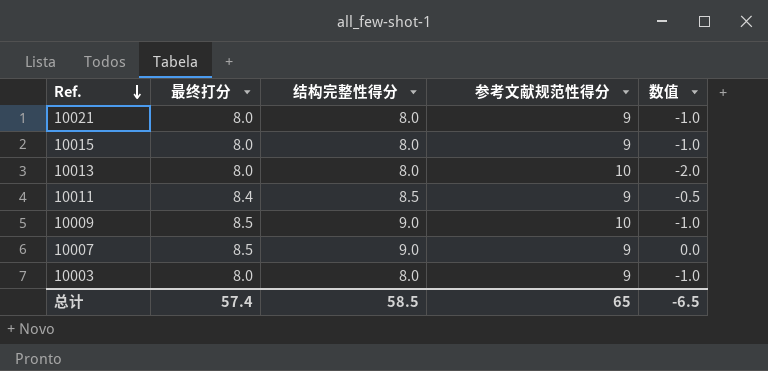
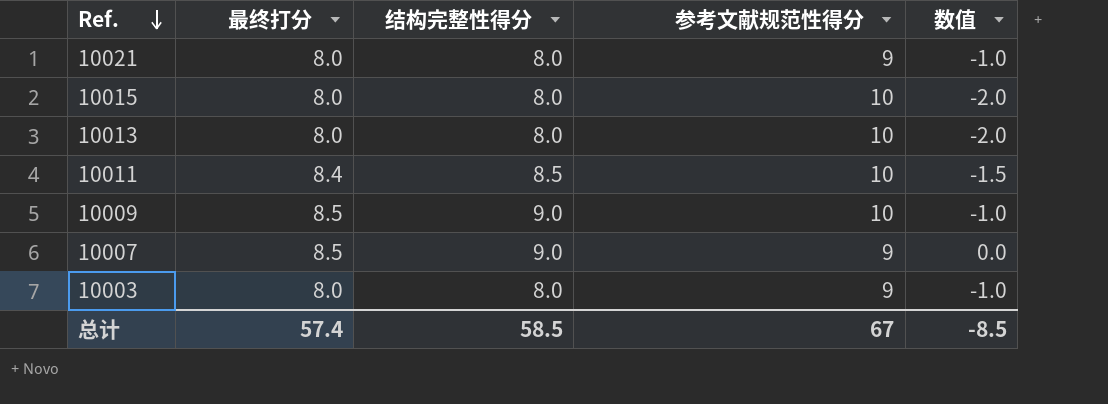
10015 | 参考文献规范性得分: 9 -> 10
10015 | 数值: -1.0 -> -2.0
10011 | 参考文献规范性得分: 9 -> 10
10011 | 数值: -0.5 -> -1.5
总计 | 参考文献规范性得分: 65 -> 67
总计 | 数值: -6.5 -> -8.5

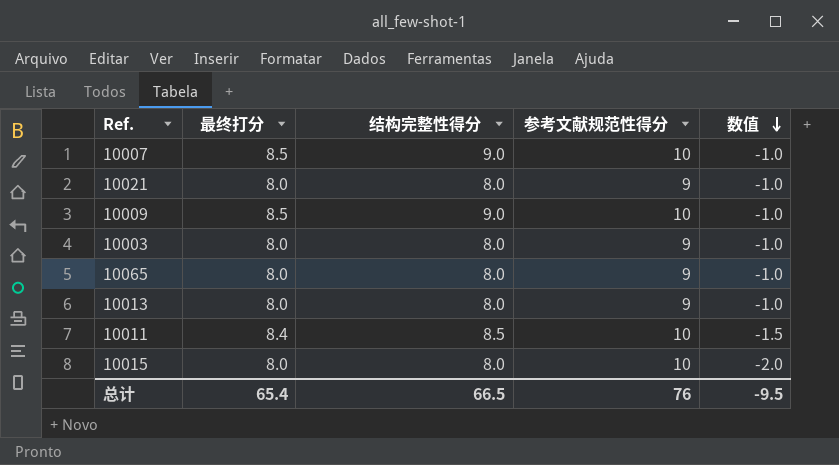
row order: Ref. descending -> 数值 descending
10007 | 参考文献规范性得分: 9 -> 10
10007 | 数值: 0.0 -> -1.0
row 10065: none -> 8.0 | 8.0 | 9 | -1.0
10013 | 参考文献规范性得分: 10 -> 9
10013 | 数值: -2.0 -> -1.0
总计 | 最终打分: 57.4 -> 65.4
总计 | 结构完整性得分: 58.5 -> 66.5
总计 | 参考文献规范性得分: 67 -> 76
总计 | 数值: -8.5 -> -9.5

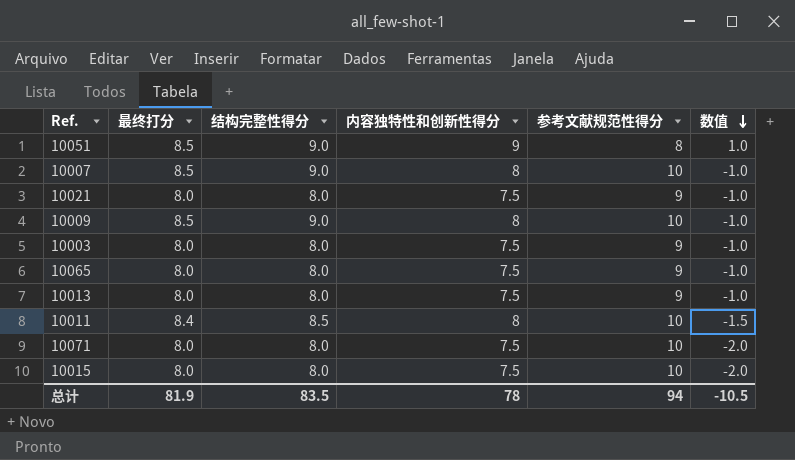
column 内容独特性和创新性得分 | position: none -> 4
row 10051: none -> 8.5 | 9.0 | 9 | 8 | 1.0
row 10071: none -> 8.0 | 8.0 | 7.5 | 10 | -2.0
总计 | 最终打分: 65.4 -> 81.9
总计 | 结构完整性得分: 66.5 -> 83.5
总计 | 参考文献规范性得分: 76 -> 94
总计 | 数值: -9.5 -> -10.5

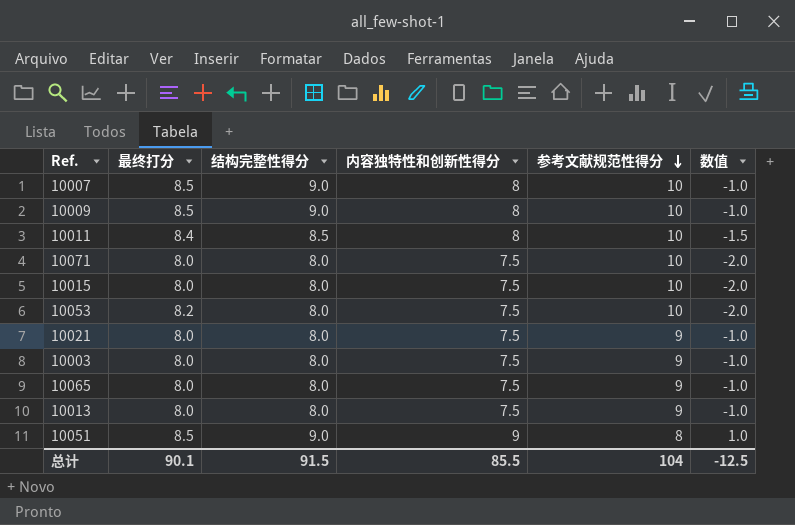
row order: 数值 descending -> 参考文献规范性得分 descending
row 10053: none -> 8.2 | 8.0 | 7.5 | 10 | -2.0
总计 | 最终打分: 81.9 -> 90.1
总计 | 结构完整性得分: 83.5 -> 91.5
总计 | 内容独特性和创新性得分: 78 -> 85.5
总计 | 参考文献规范性得分: 94 -> 104
总计 | 数值: -10.5 -> -12.5

